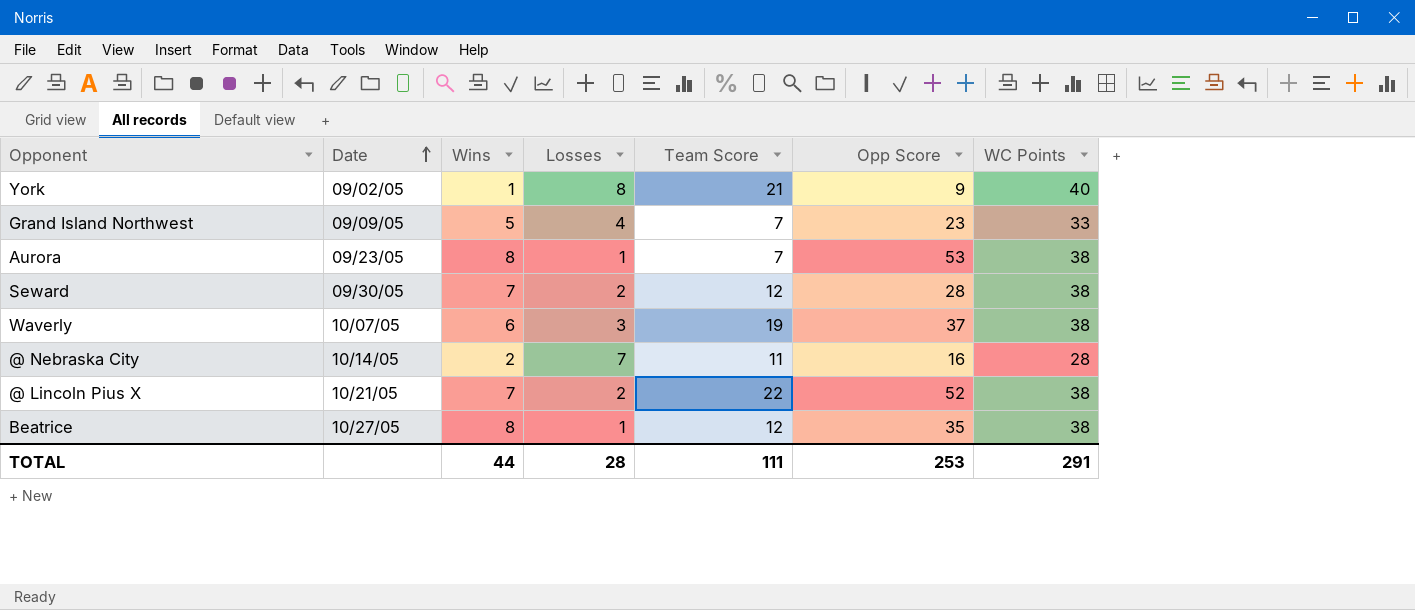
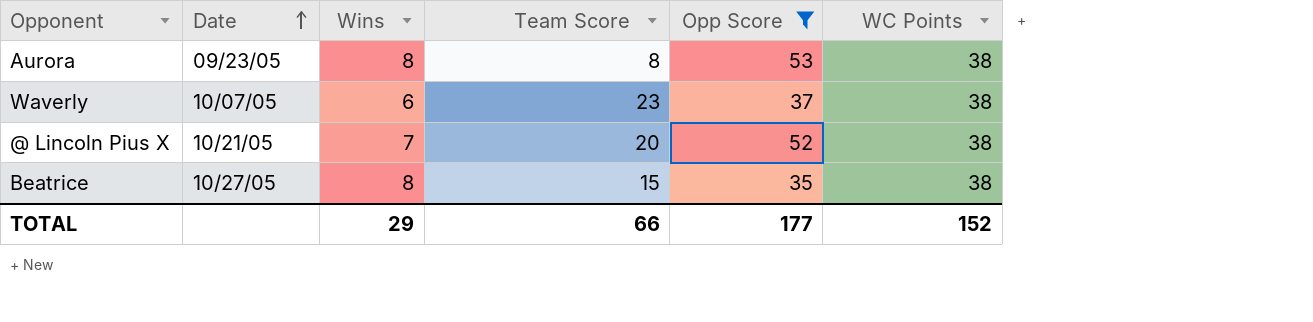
filter: none -> Opp Score >= 35
column Losses | position: 4 -> none
Aurora | Team Score: 7 -> 8
Waverly | Team Score: 19 -> 23
@ Lincoln Pius X | Team Score: 22 -> 20
Beatrice | Team Score: 12 -> 15
TOTAL | Wins: 44 -> 29
TOTAL | Team Score: 111 -> 66
TOTAL | Opp Score: 253 -> 177
TOTAL | WC Points: 291 -> 152

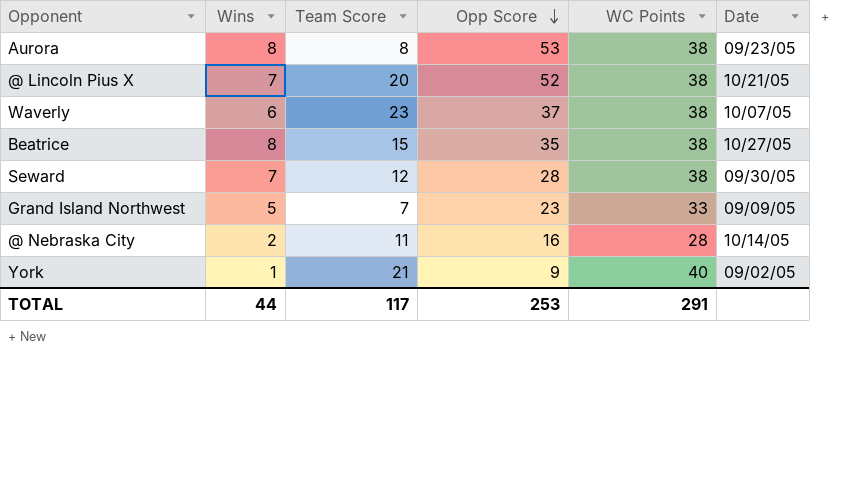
filter: Opp Score >= 35 -> none
row order: Date ascending -> Opp Score descending
column Date | position: 2 -> 6
TOTAL | Wins: 29 -> 44
TOTAL | Team Score: 66 -> 117
TOTAL | Opp Score: 177 -> 253
TOTAL | WC Points: 152 -> 291

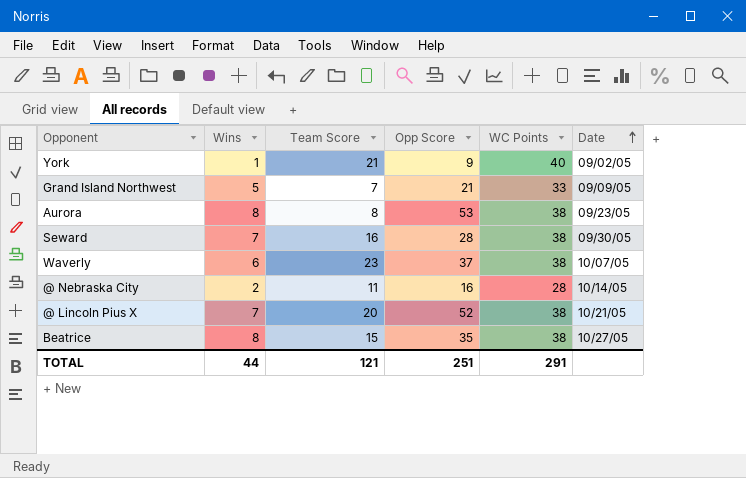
row order: Opp Score descending -> Date ascending
Grand Island Northwest | Opp Score: 23 -> 21
Seward | Team Score: 12 -> 16
TOTAL | Team Score: 117 -> 121
TOTAL | Opp Score: 253 -> 251

